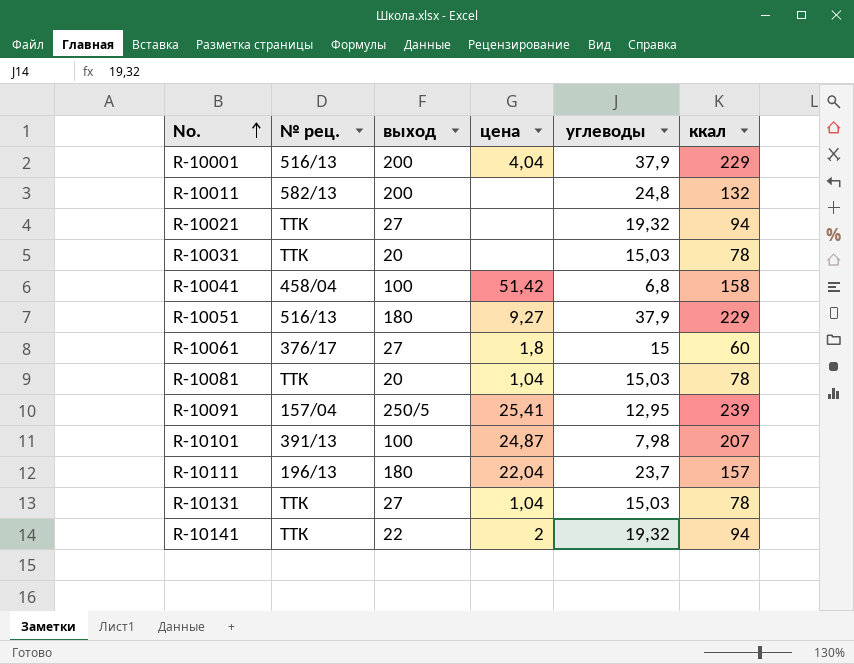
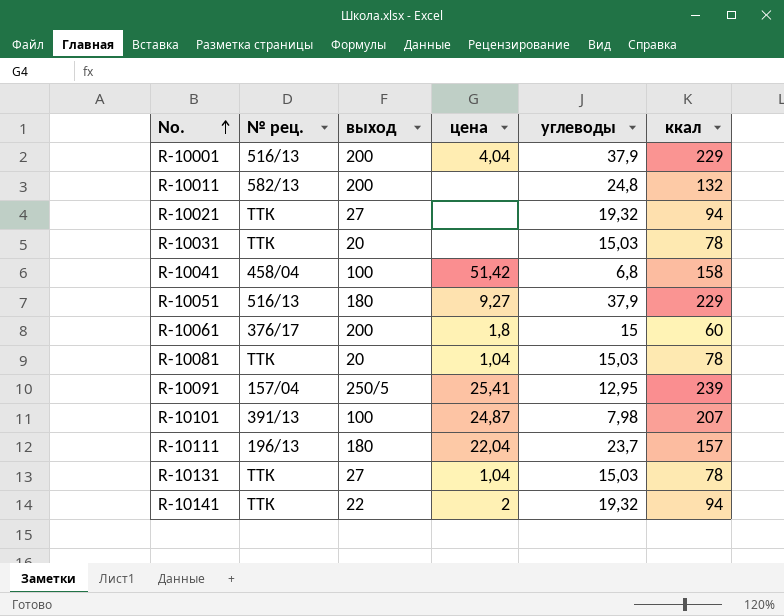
R-10061 | выход: 27 -> 200

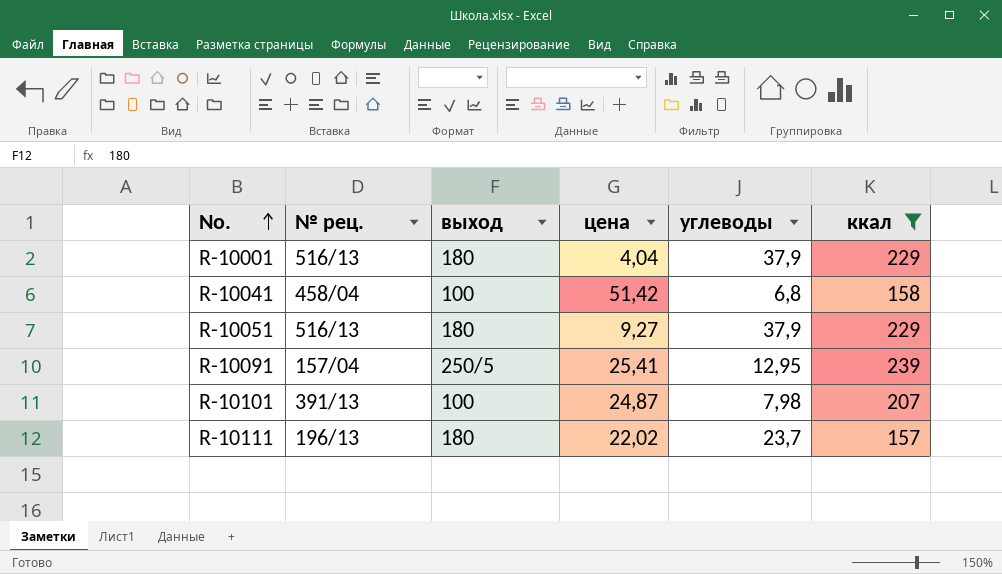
filter: none -> ккал >= 157
R-10001 | выход: 200 -> 180
R-10111 | цена: 22,04 -> 22,02

